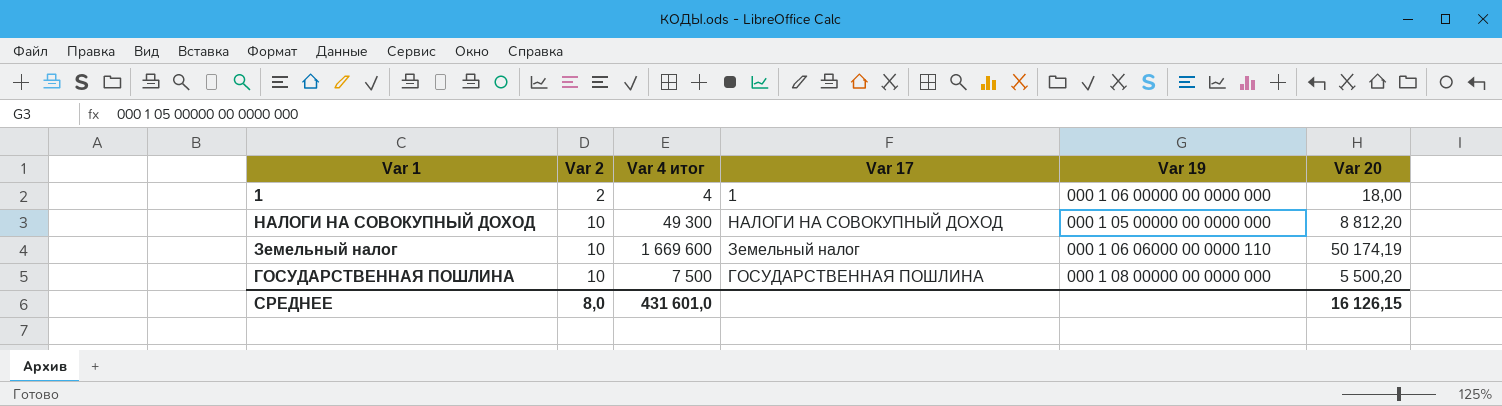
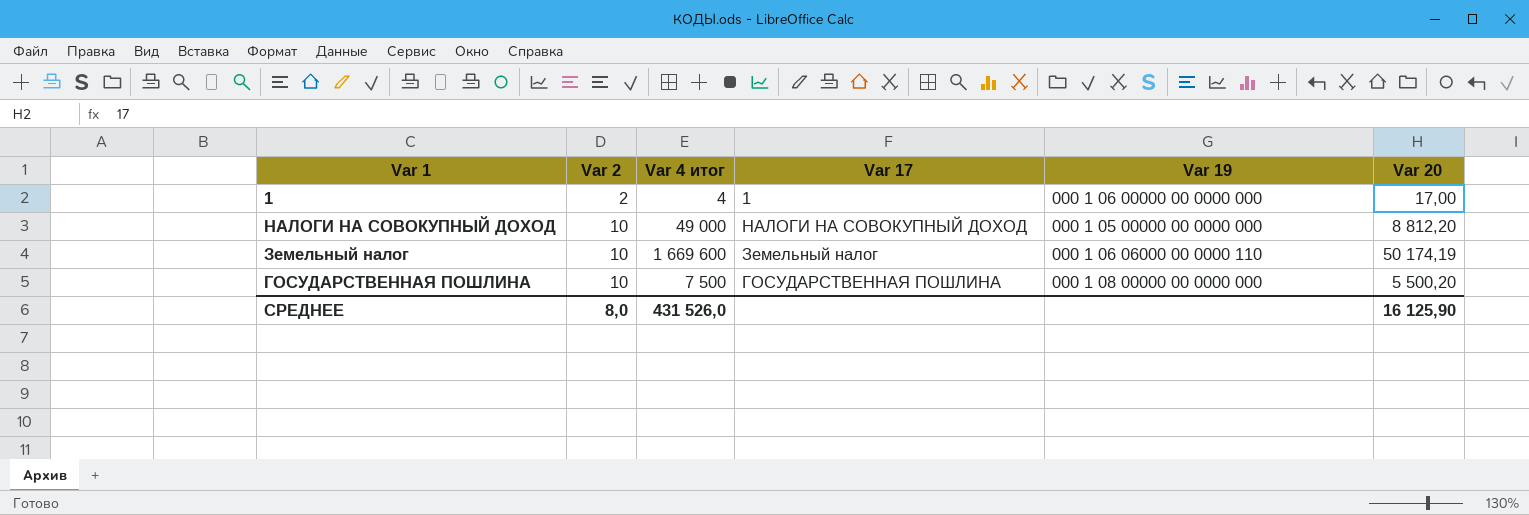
1 | Var 20: 18,00 -> 17,00
НАЛОГИ НА СОВОКУПНЫЙ ДОХОД | Var 4 итог: 49 300 -> 49 000
СРЕДНЕЕ | Var 4 итог: 431 601,0 -> 431 526,0
СРЕДНЕЕ | Var 20: 16 126,15 -> 16 125,90

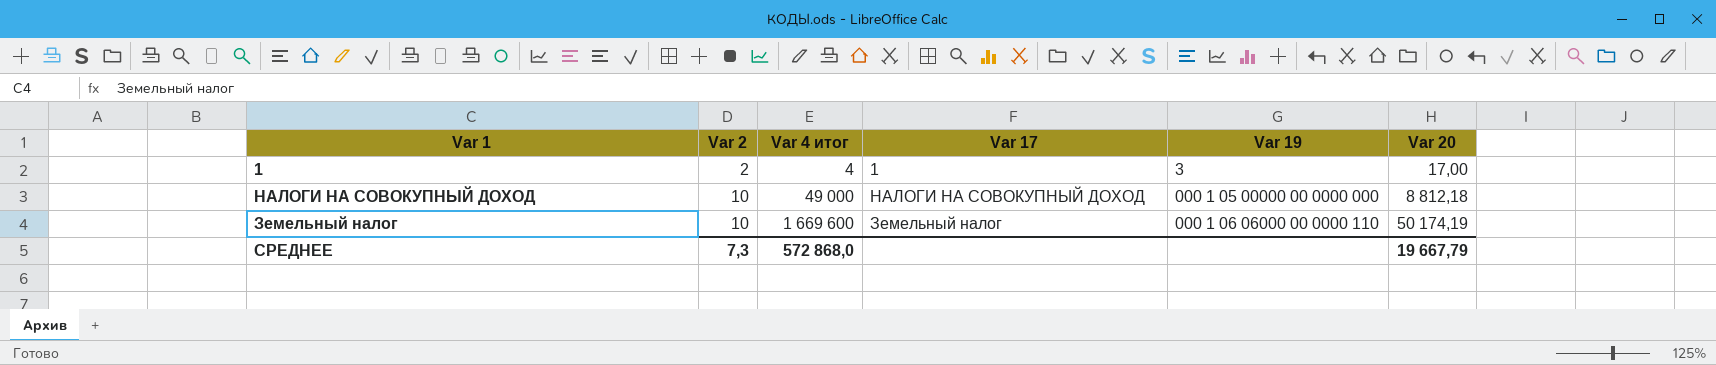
row ГОСУДАРСТВЕННАЯ ПОШЛИНА: 10 | 7 500 | ГОСУДАРСТВЕННАЯ ПОШЛИНА | 000 1 08 00000 00 0000 000 | 5 500,20 -> none
1 | Var 19: 000 1 06 00000 00 0000 000 -> 3
НАЛОГИ НА СОВОКУПНЫЙ ДОХОД | Var 20: 8 812,20 -> 8 812,18
СРЕДНЕЕ | Var 2: 8,0 -> 7,3
СРЕДНЕЕ | Var 4 итог: 431 526,0 -> 572 868,0
СРЕДНЕЕ | Var 20: 16 125,90 -> 19 667,79

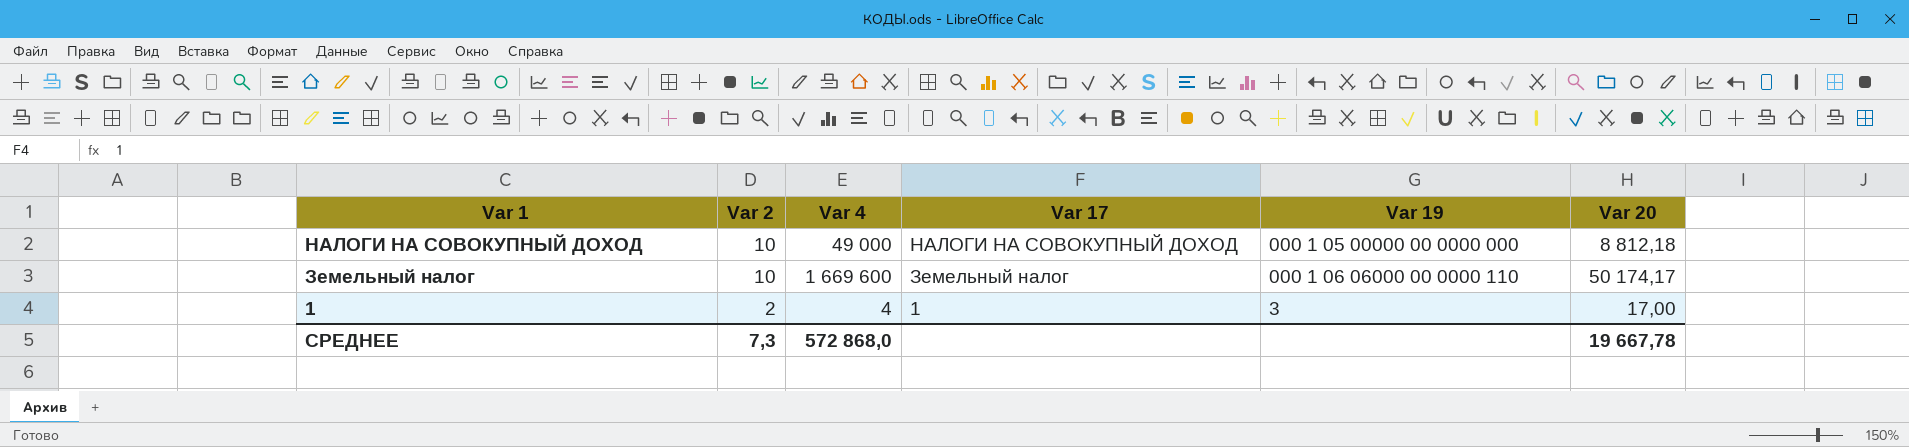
row order: Var 2 ascending -> Var 1 descending
column name: Var 4 итог -> Var 4
Земельный налог | Var 20: 50 174,19 -> 50 174,17
СРЕДНЕЕ | Var 20: 19 667,79 -> 19 667,78

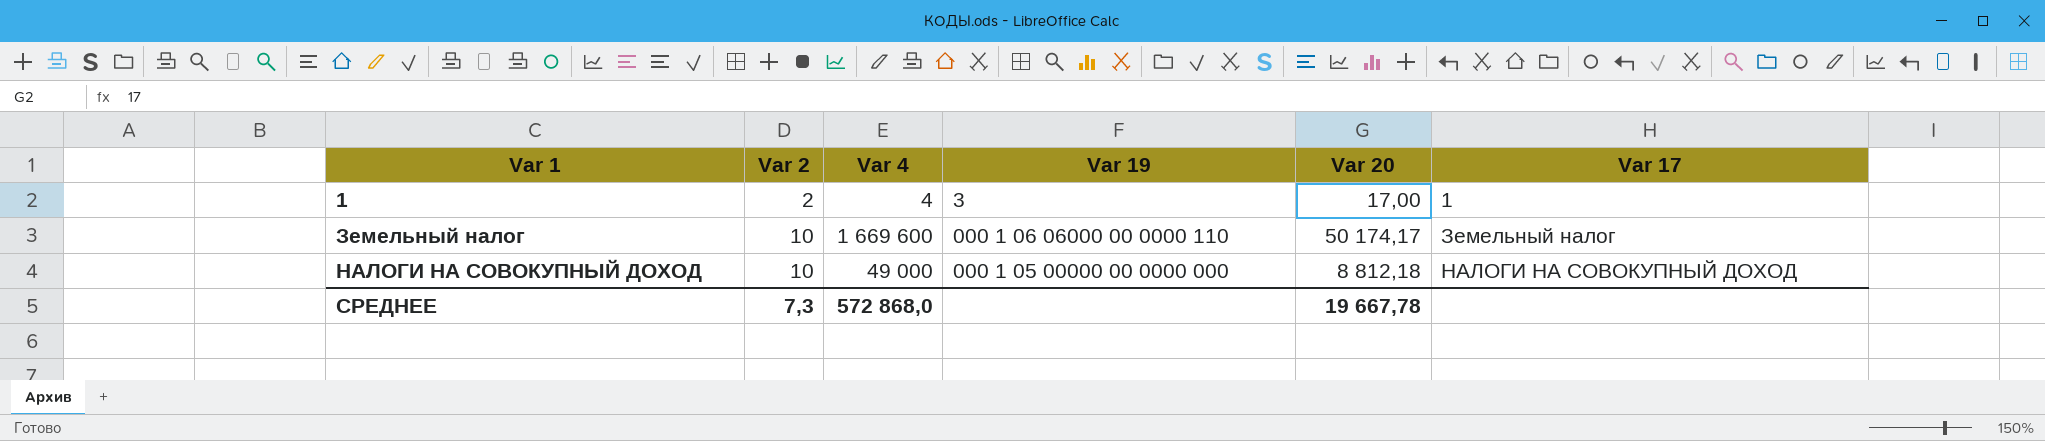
row order: Var 1 descending -> Var 1 ascending
column Var 17 | position: 4 -> 6

